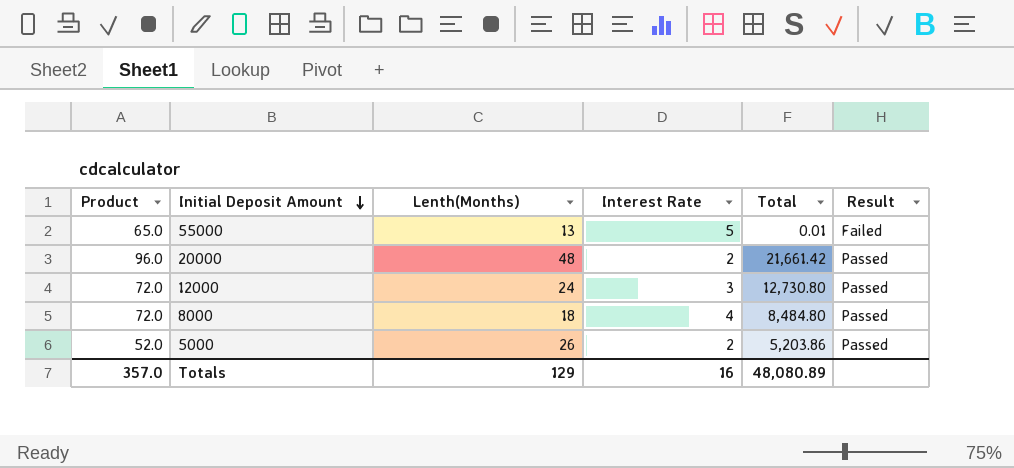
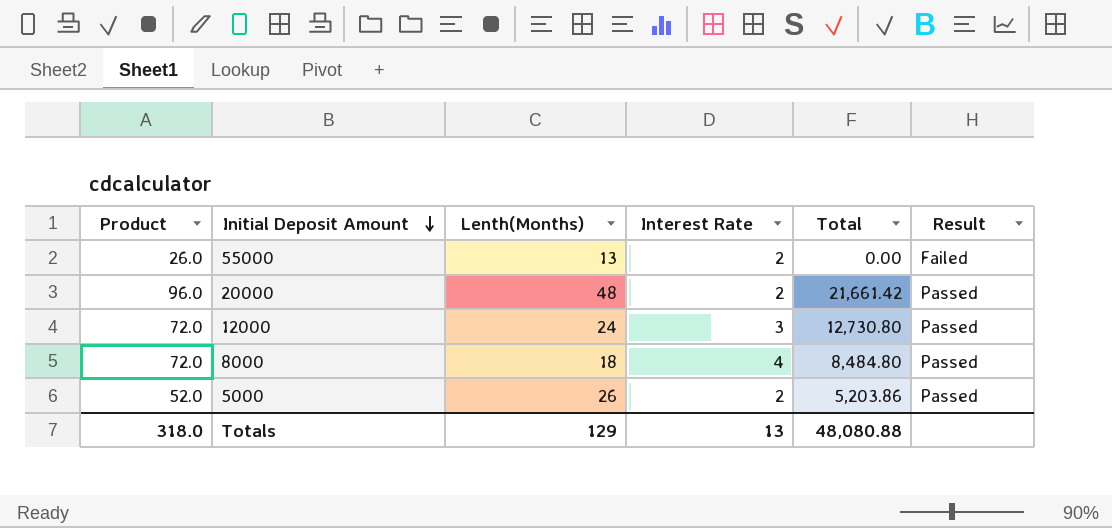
55000 | Product: 65.0 -> 26.0
55000 | Interest Rate: 5 -> 2
55000 | Total: 0.01 -> 0.00
Totals | Product: 357.0 -> 318.0
Totals | Interest Rate: 16 -> 13
Totals | Total: 48,080.89 -> 48,080.88

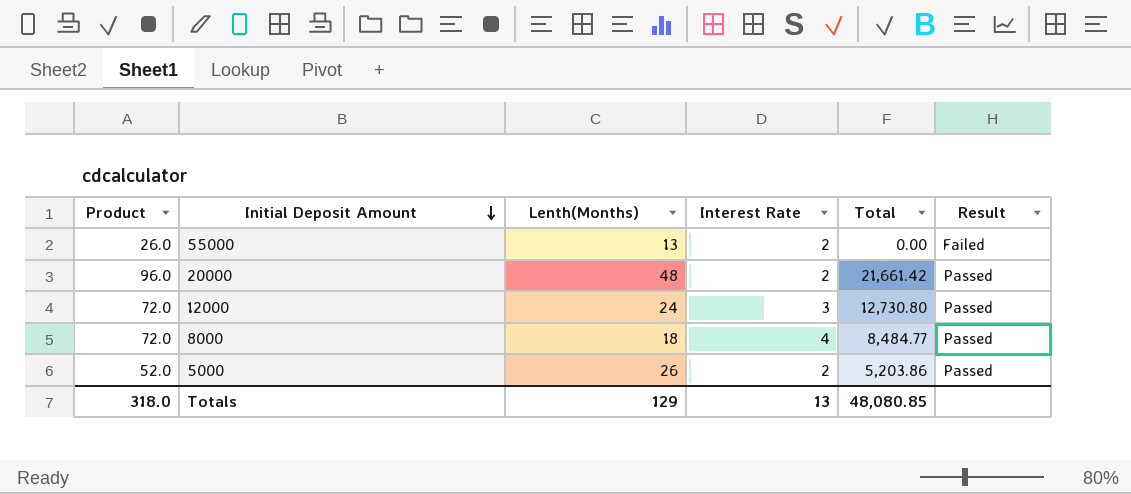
8000 | Total: 8,484.80 -> 8,484.77
Totals | Total: 48,080.88 -> 48,080.85

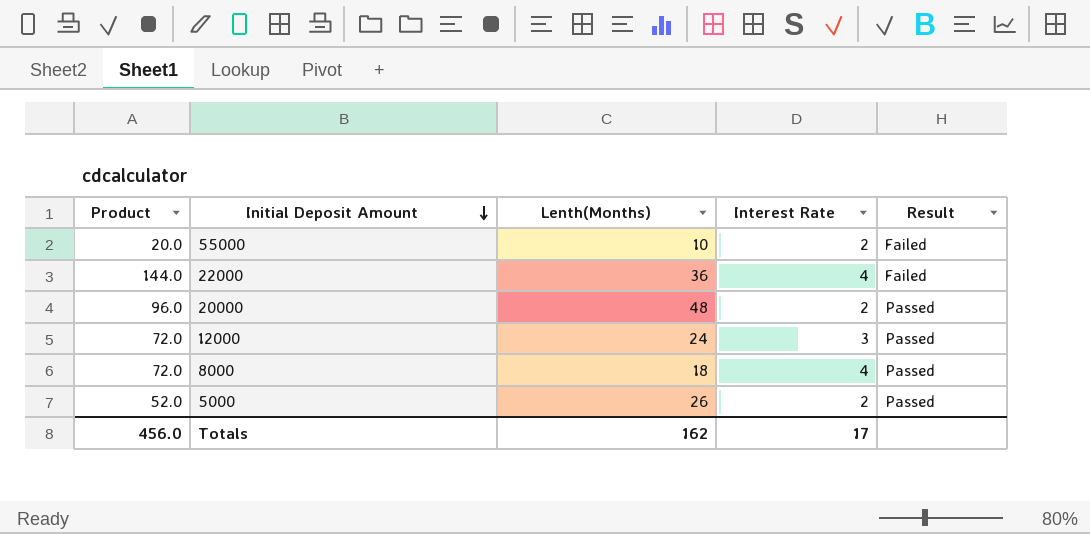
column Total | position: 5 -> none
55000 | Product: 26.0 -> 20.0
55000 | Lenth(Months): 13 -> 10
row 22000: none -> 144.0 | 36 | 4 | Failed
Totals | Product: 318.0 -> 456.0
Totals | Lenth(Months): 129 -> 162
Totals | Interest Rate: 13 -> 17

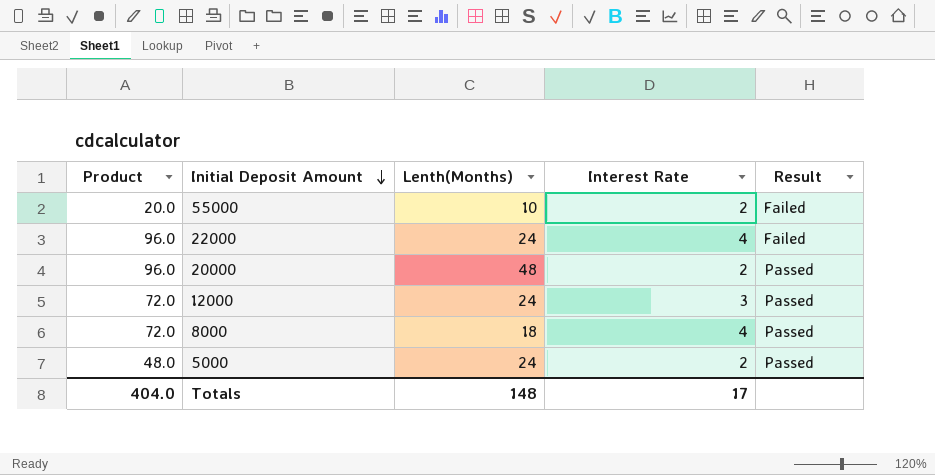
22000 | Product: 144.0 -> 96.0
22000 | Lenth(Months): 36 -> 24
5000 | Product: 52.0 -> 48.0
5000 | Lenth(Months): 26 -> 24
Totals | Product: 456.0 -> 404.0
Totals | Lenth(Months): 162 -> 148

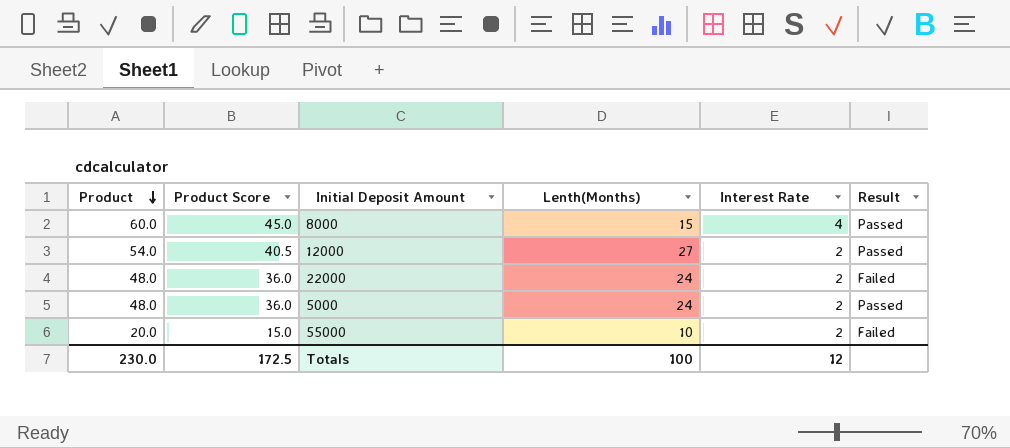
row order: Initial Deposit Amount descending -> Product descending
column Product Score | formula: none -> [Product] * 0.75
row 20000: 96.0 | 48 | 2 | Passed -> none
8000 | Product: 72.0 -> 60.0
8000 | Lenth(Months): 18 -> 15
12000 | Product: 72.0 -> 54.0
12000 | Lenth(Months): 24 -> 27
12000 | Interest Rate: 3 -> 2
22000 | Product: 96.0 -> 48.0
22000 | Interest Rate: 4 -> 2
Totals | Product: 404.0 -> 230.0
Totals | Lenth(Months): 148 -> 100
Totals | Interest Rate: 17 -> 12

